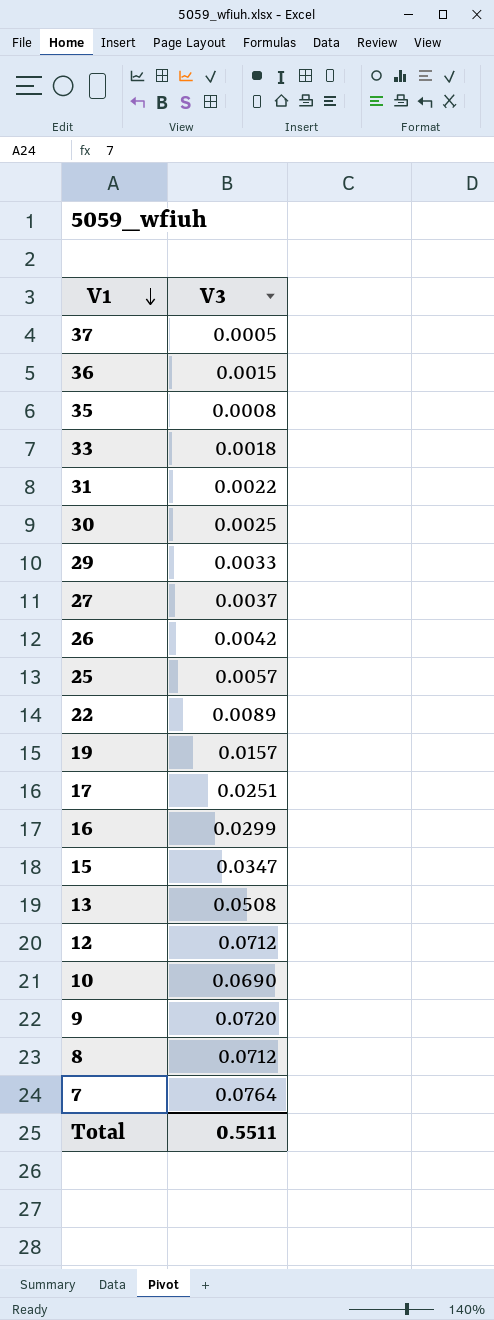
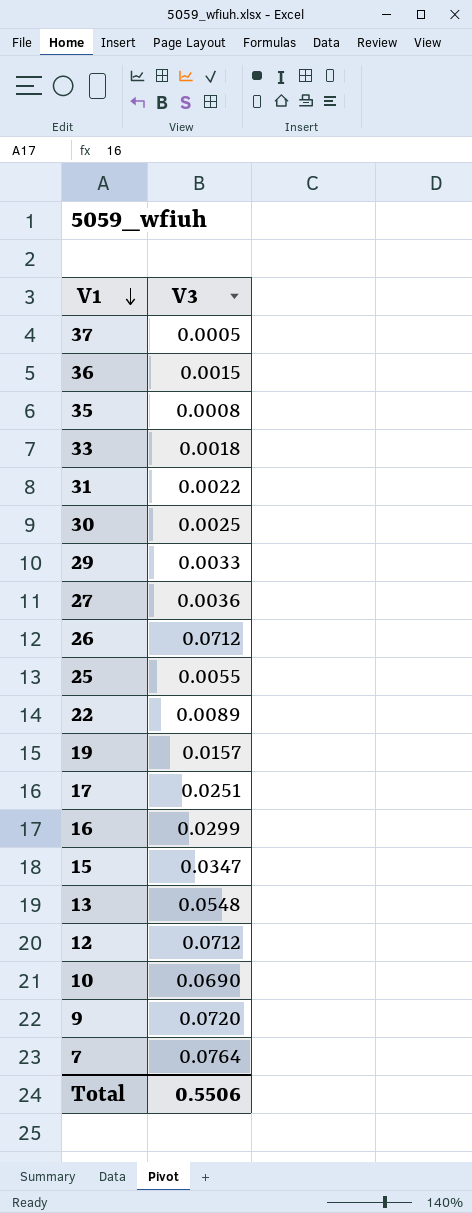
row 8: 0.0712 -> none
27 | V3: 0.0037 -> 0.0036
26 | V3: 0.0042 -> 0.0712
25 | V3: 0.0057 -> 0.0055
13 | V3: 0.0508 -> 0.0548
Total | V3: 0.5511 -> 0.5506

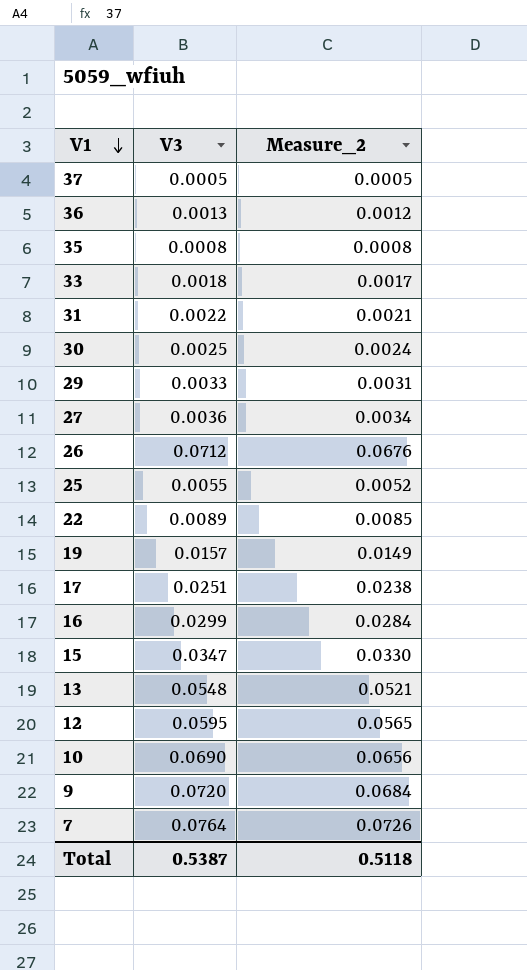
column Measure_2 | formula: none -> [V3] * 0.95
36 | V3: 0.0015 -> 0.0013
12 | V3: 0.0712 -> 0.0595
Total | V3: 0.5506 -> 0.5387

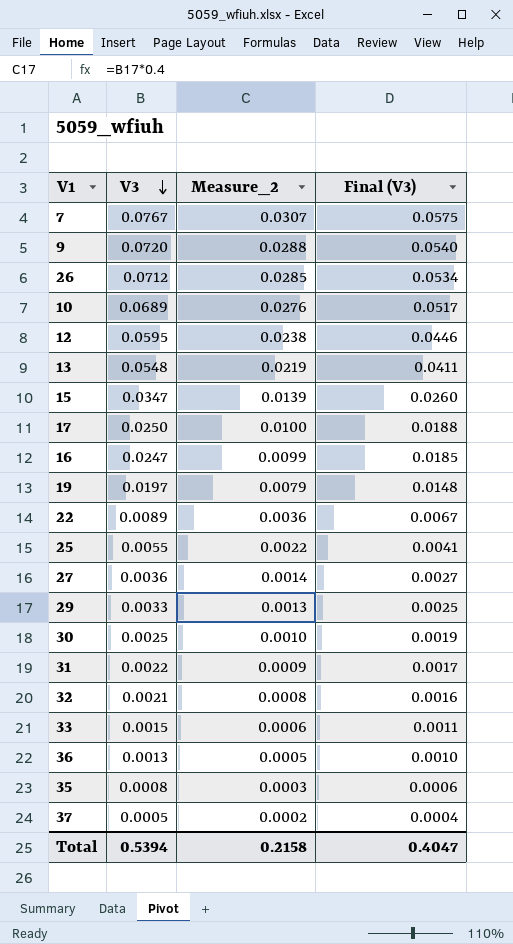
row order: V1 descending -> V3 descending
column Measure_2 | formula: [V3] * 0.95 -> [V3] * 0.4
column Final (V3) | formula: none -> [V3] * 0.75
7 | V3: 0.0764 -> 0.0767
10 | V3: 0.0690 -> 0.0689
17 | V3: 0.0251 -> 0.0250
16 | V3: 0.0299 -> 0.0247
19 | V3: 0.0157 -> 0.0197
row 32: none -> 0.0021 | 0.0008 | 0.0016
33 | V3: 0.0018 -> 0.0015
Total | V3: 0.5387 -> 0.5394
Total | Measure_2: 0.5118 -> 0.2158

